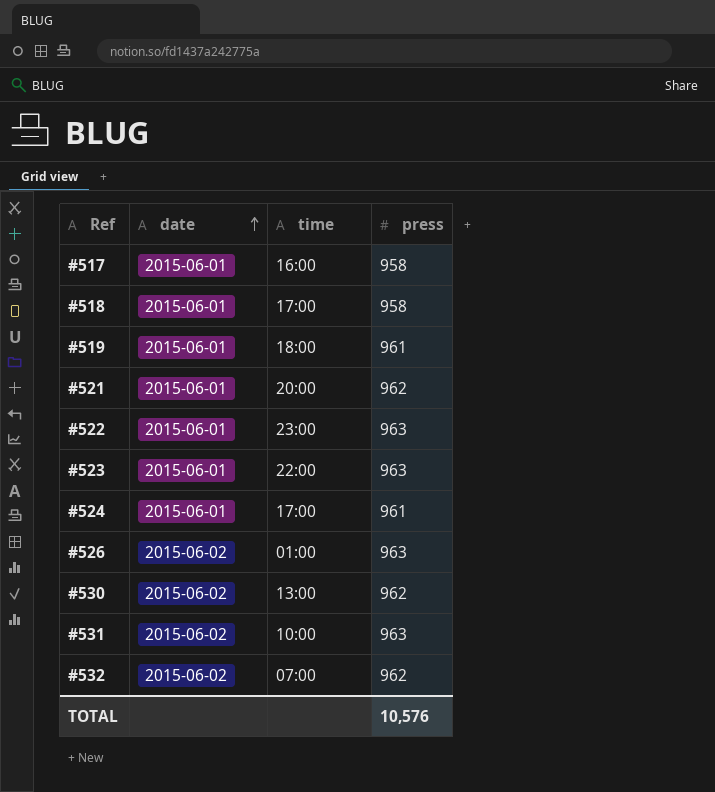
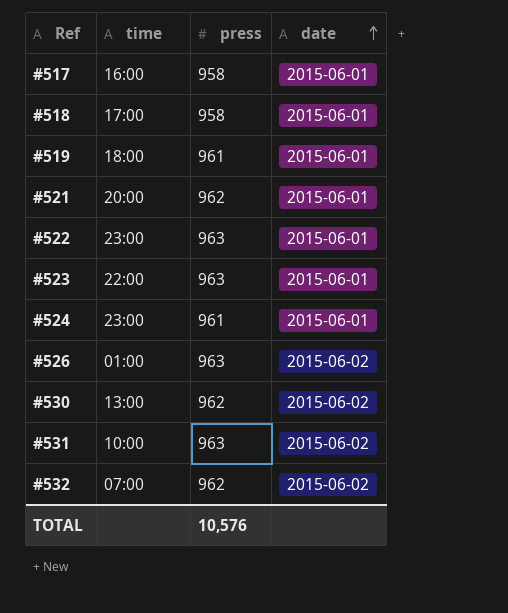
column date | position: 2 -> 4
#524 | time: 17:00 -> 23:00

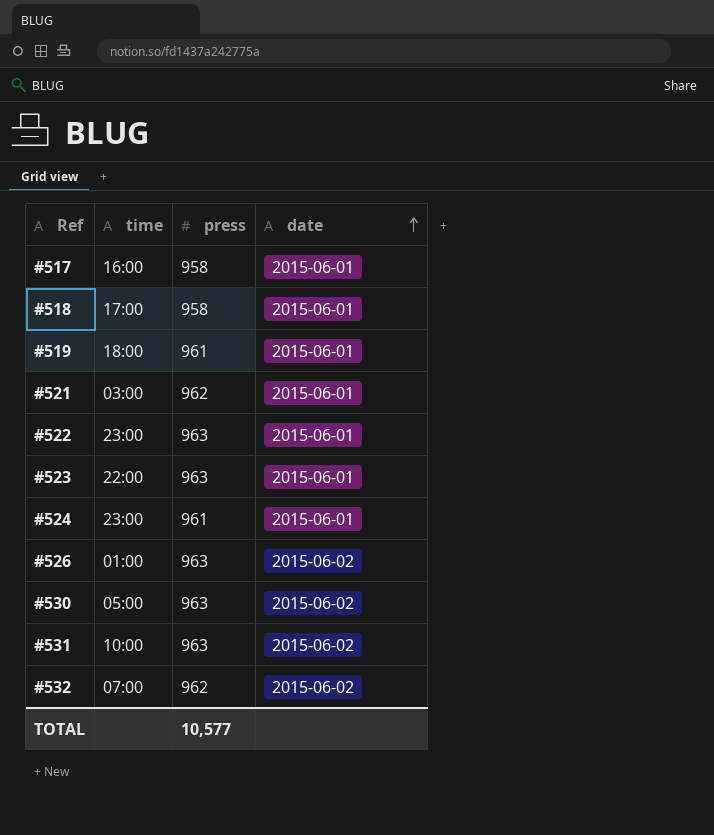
#521 | time: 20:00 -> 03:00
#530 | time: 13:00 -> 05:00
#530 | press: 962 -> 963
TOTAL | press: 10,576 -> 10,577

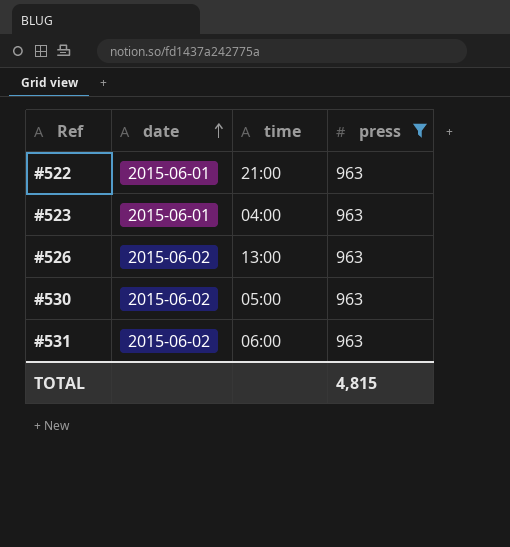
filter: none -> press = 963
column date | position: 4 -> 2
#522 | time: 23:00 -> 21:00
#523 | time: 22:00 -> 04:00
#526 | time: 01:00 -> 13:00
#531 | time: 10:00 -> 06:00
TOTAL | press: 10,577 -> 4,815

